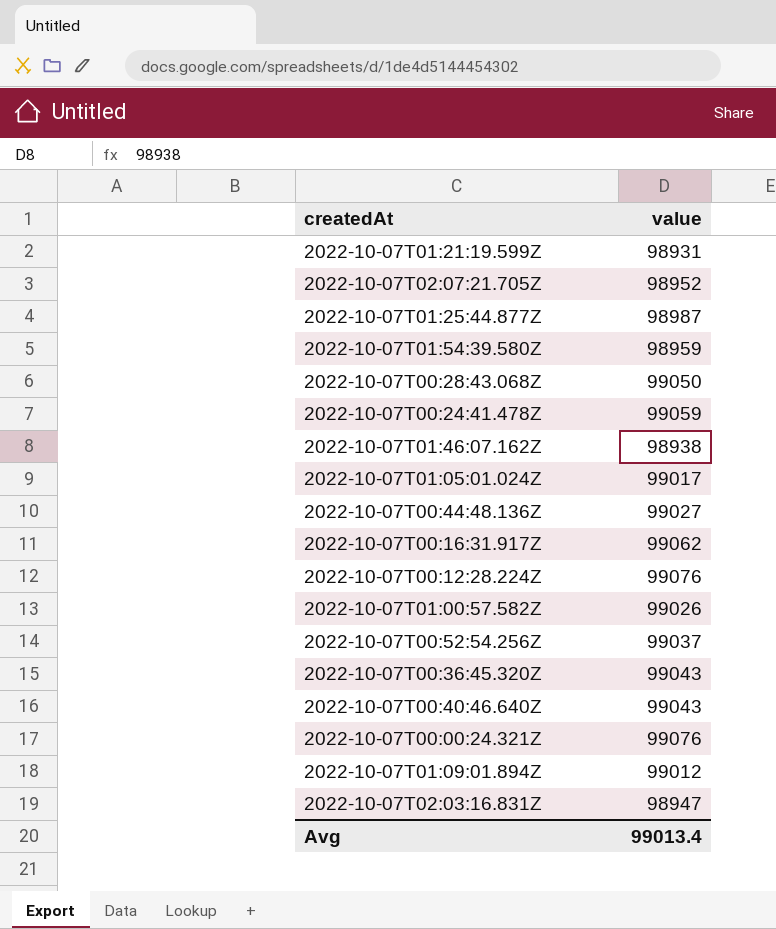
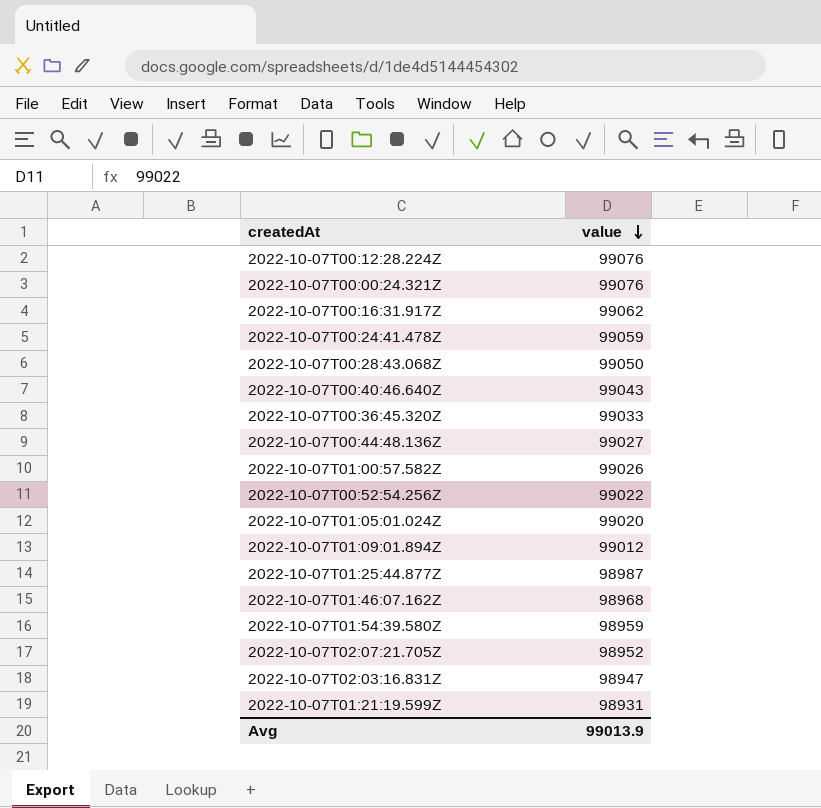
row order: none -> value descending
2022-10-07T00:36:45.320Z | value: 99043 -> 99033
2022-10-07T00:52:54.256Z | value: 99037 -> 99022
2022-10-07T01:05:01.024Z | value: 99017 -> 99020
2022-10-07T01:46:07.162Z | value: 98938 -> 98968
Avg | value: 99013.4 -> 99013.9

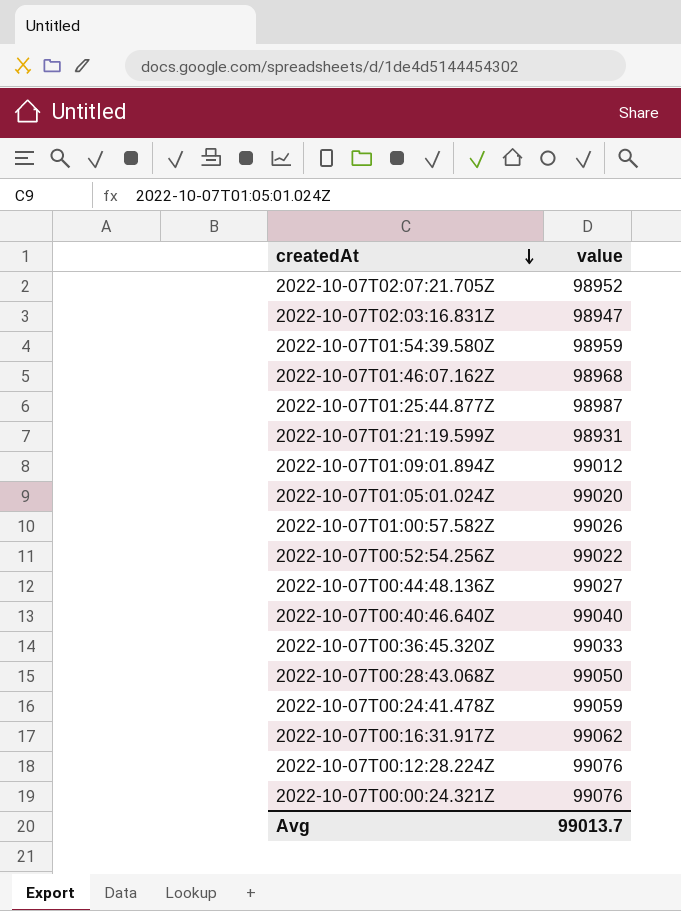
row order: value descending -> createdAt descending
2022-10-07T00:40:46.640Z | value: 99043 -> 99040
Avg | value: 99013.9 -> 99013.7

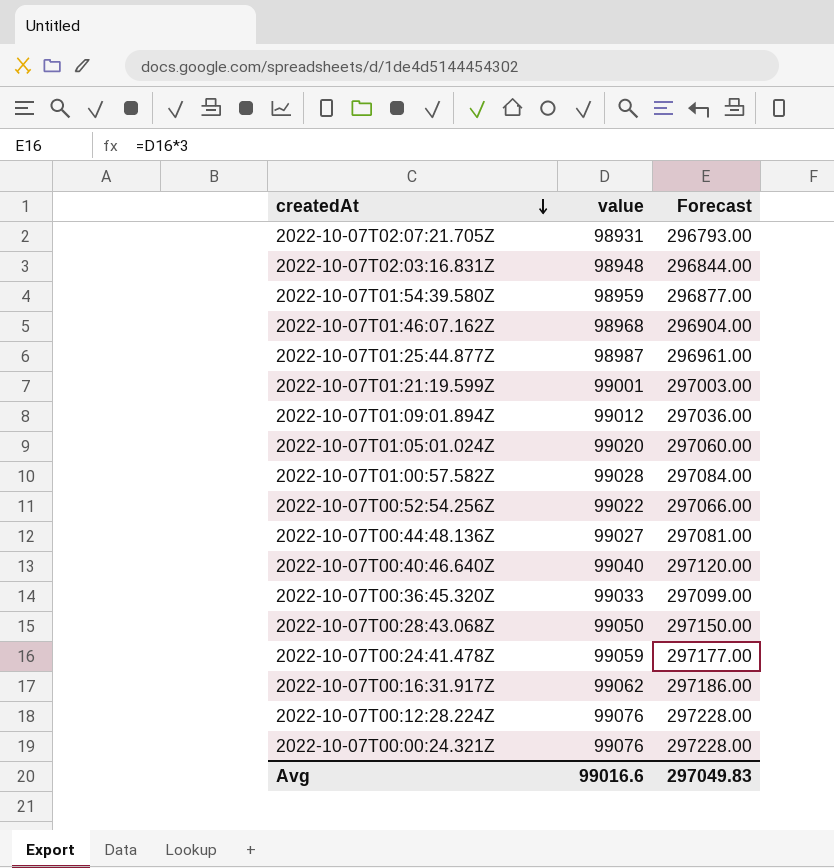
column Forecast | formula: none -> [value] * 3
2022-10-07T02:07:21.705Z | value: 98952 -> 98931
2022-10-07T02:03:16.831Z | value: 98947 -> 98948
2022-10-07T01:21:19.599Z | value: 98931 -> 99001
2022-10-07T01:00:57.582Z | value: 99026 -> 99028
Avg | value: 99013.7 -> 99016.6

